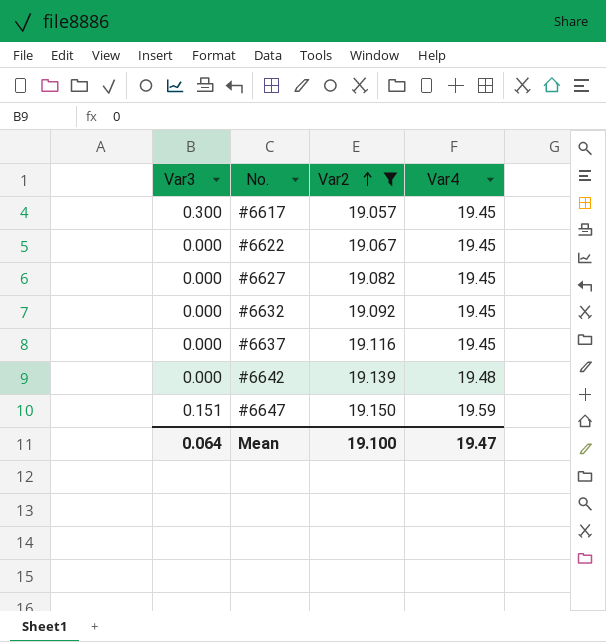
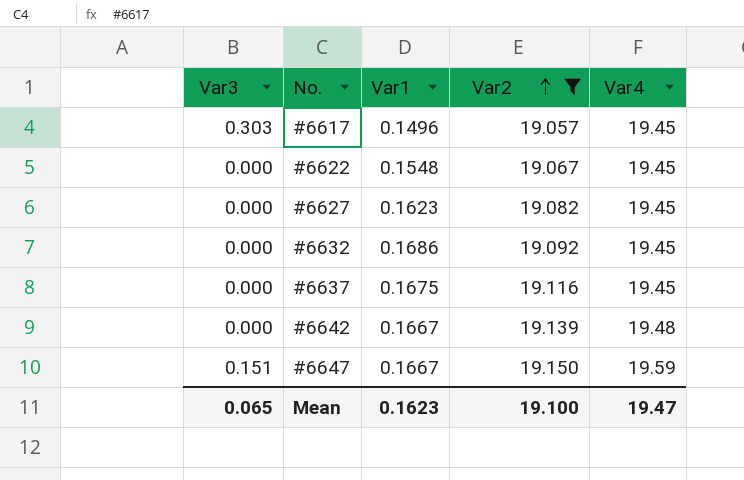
column Var1 | position: none -> 3
#6617 | Var3: 0.300 -> 0.303
Mean | Var3: 0.064 -> 0.065

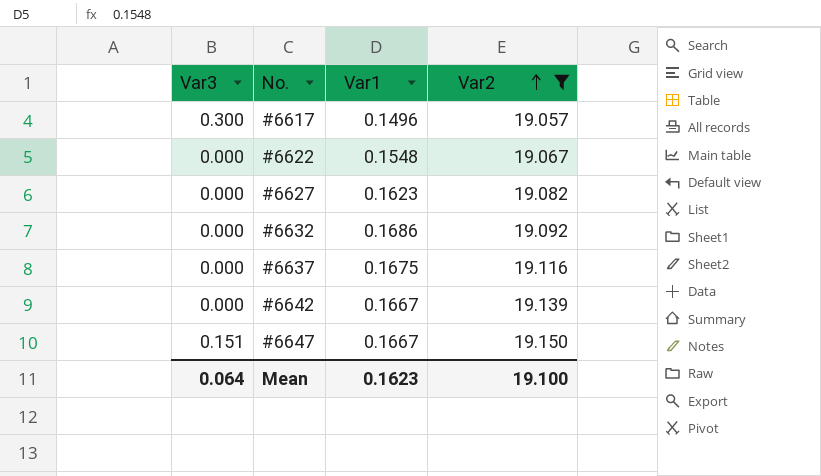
column Var4 | position: 5 -> none
#6617 | Var3: 0.303 -> 0.300
Mean | Var3: 0.065 -> 0.064

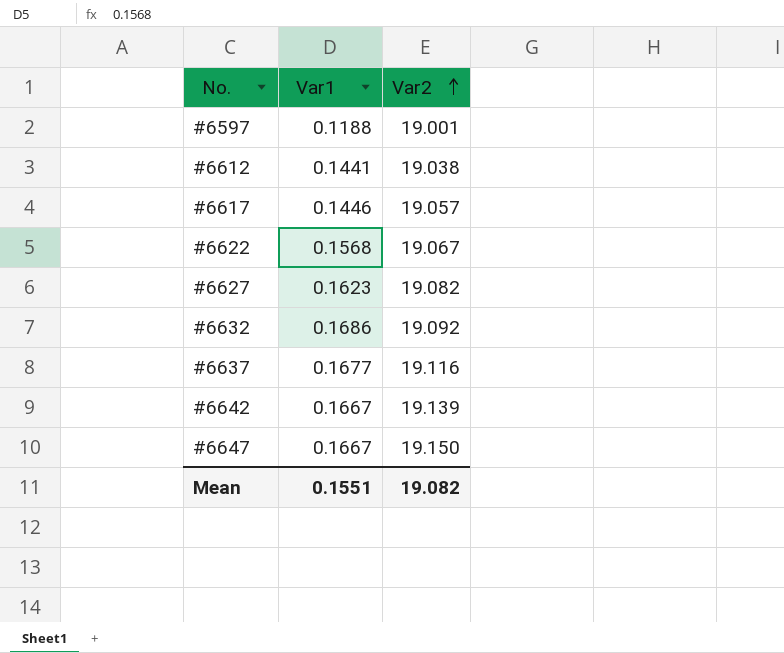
filter: Var2 >= 19.057 -> none
column Var3 | position: 1 -> none
#6617 | Var1: 0.1496 -> 0.1446
#6622 | Var1: 0.1548 -> 0.1568
#6637 | Var1: 0.1675 -> 0.1677
Mean | Var1: 0.1623 -> 0.1551
Mean | Var2: 19.100 -> 19.082

